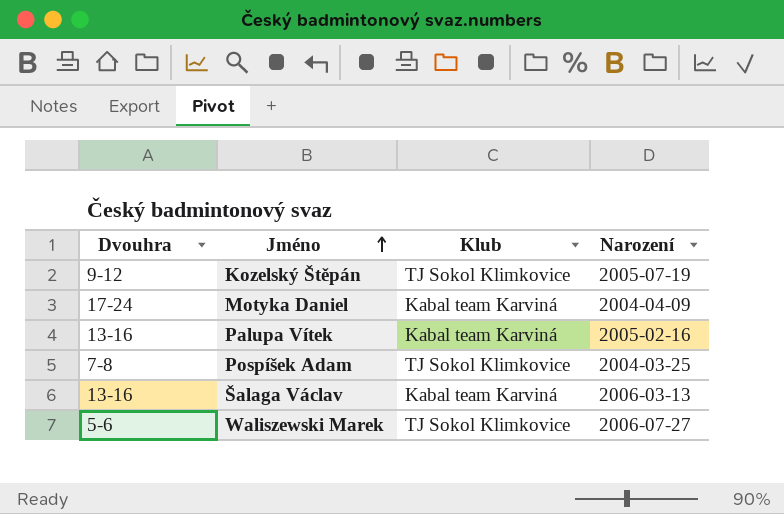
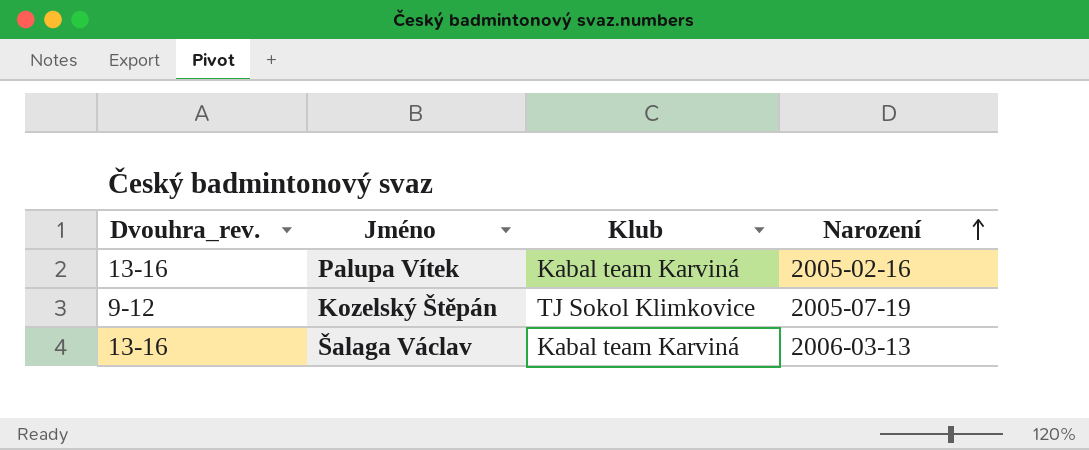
row order: Jméno ascending -> Narození ascending
column name: Dvouhra -> Dvouhra_rev.
row Motyka Daniel: 17-24 | Kabal team Karviná | 2004-04-09 -> none
row Pospíšek Adam: 7-8 | TJ Sokol Klimkovice | 2004-03-25 -> none
row Waliszewski Marek: 5-6 | TJ Sokol Klimkovice | 2006-07-27 -> none

